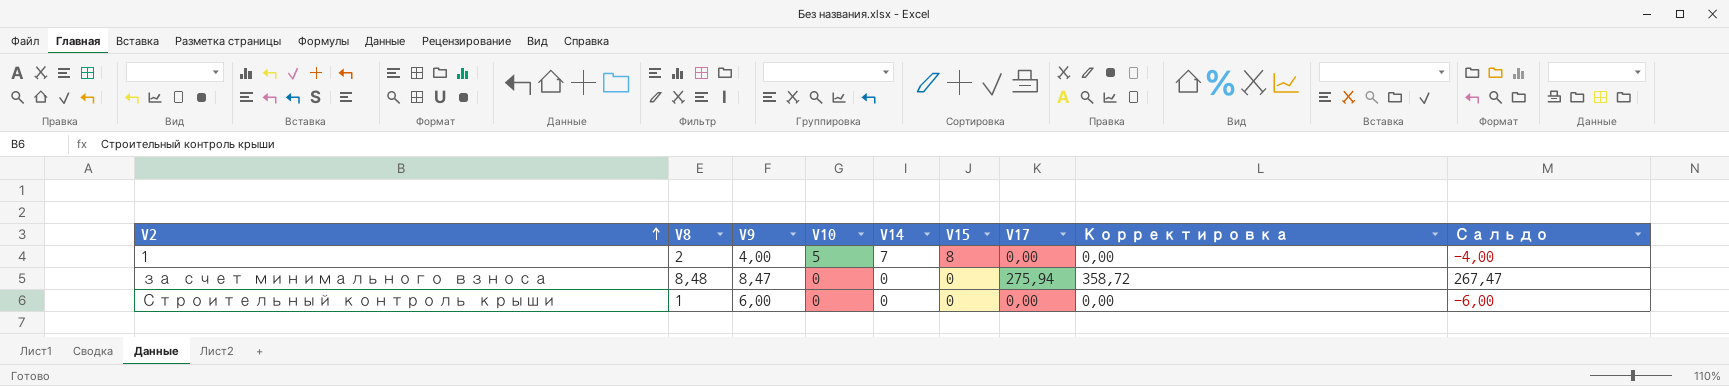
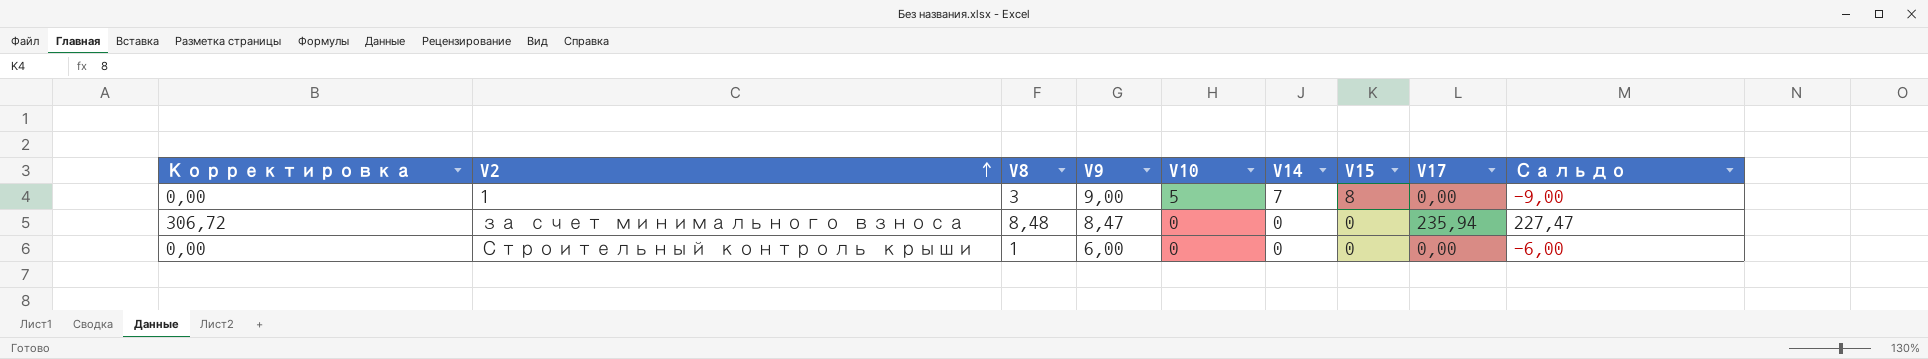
column Корректировка | position: 8 -> 1
1 | V8: 2 -> 3
1 | V9: 4,00 -> 9,00
1 | Сальдо: -4,00 -> -9,00
за счет минимального взноса | Корректировка: 358,72 -> 306,72
за счет минимального взноса | V17: 275,94 -> 235,94
за счет минимального взноса | Сальдо: 267,47 -> 227,47

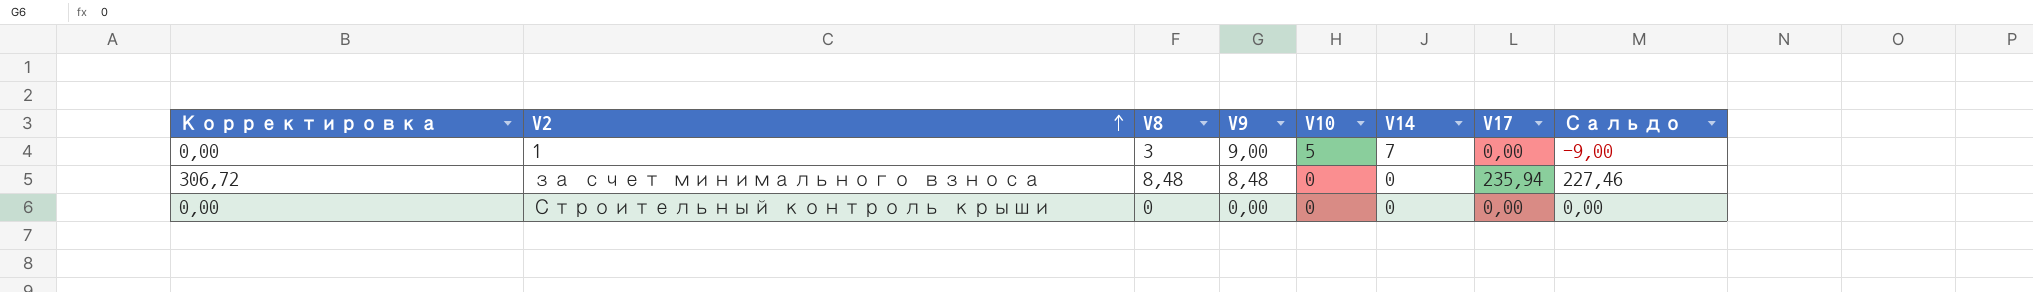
column V15 | position: 7 -> none
за счет минимального взноса | V9: 8,47 -> 8,48
за счет минимального взноса | Сальдо: 227,47 -> 227,46
Строительный контроль крыши | V8: 1 -> 0
Строительный контроль крыши | V9: 6,00 -> 0,00
Строительный контроль крыши | Сальдо: -6,00 -> 0,00

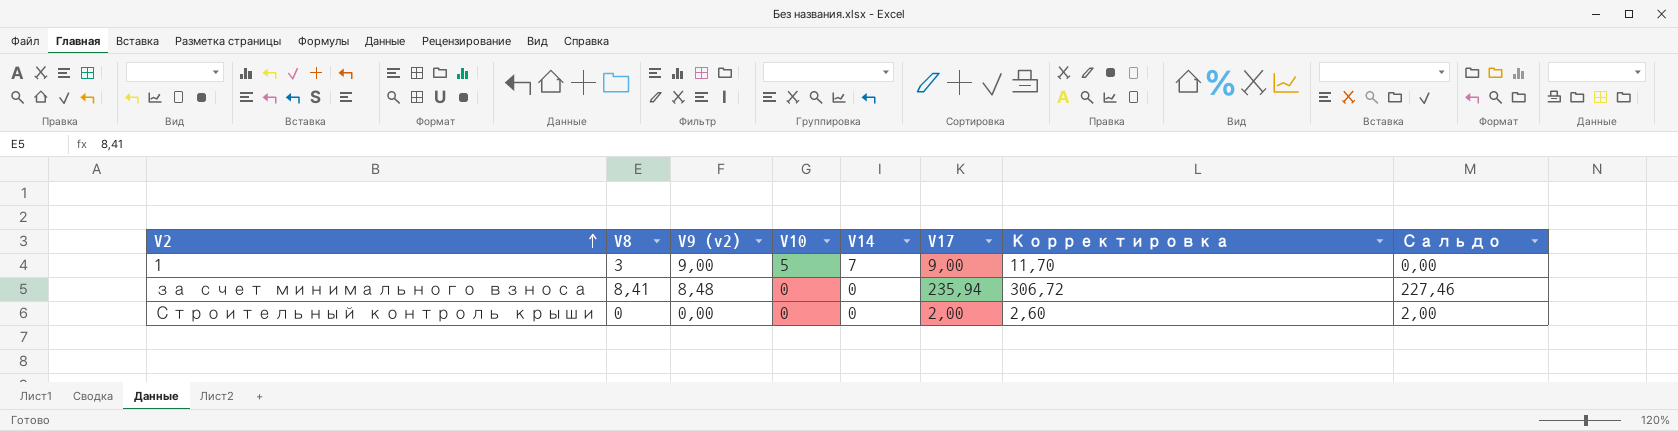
column name: V9 -> V9 (v2)
column Корректировка | position: 1 -> 7
1 | V17: 0,00 -> 9,00
1 | Корректировка: 0,00 -> 11,70
1 | Сальдо: -9,00 -> 0,00
за счет минимального взноса | V8: 8,48 -> 8,41
Строительный контроль крыши | V17: 0,00 -> 2,00
Строительный контроль крыши | Корректировка: 0,00 -> 2,60
Строительный контроль крыши | Сальдо: 0,00 -> 2,00

